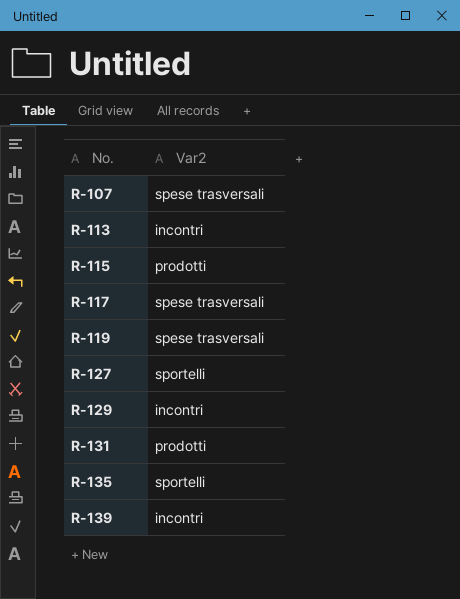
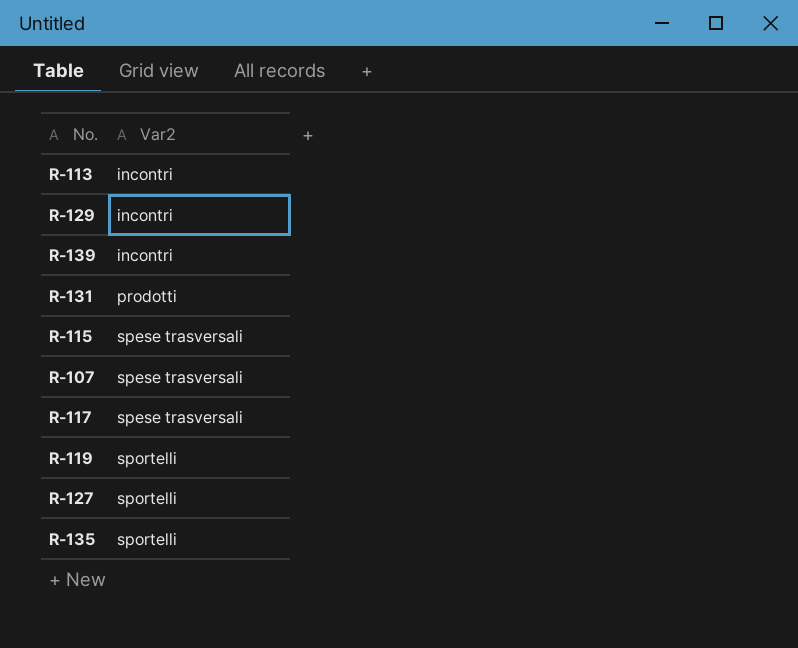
row order: No. ascending -> Var2 ascending
R-115 | Var2: prodotti -> spese trasversali
R-119 | Var2: spese trasversali -> sportelli

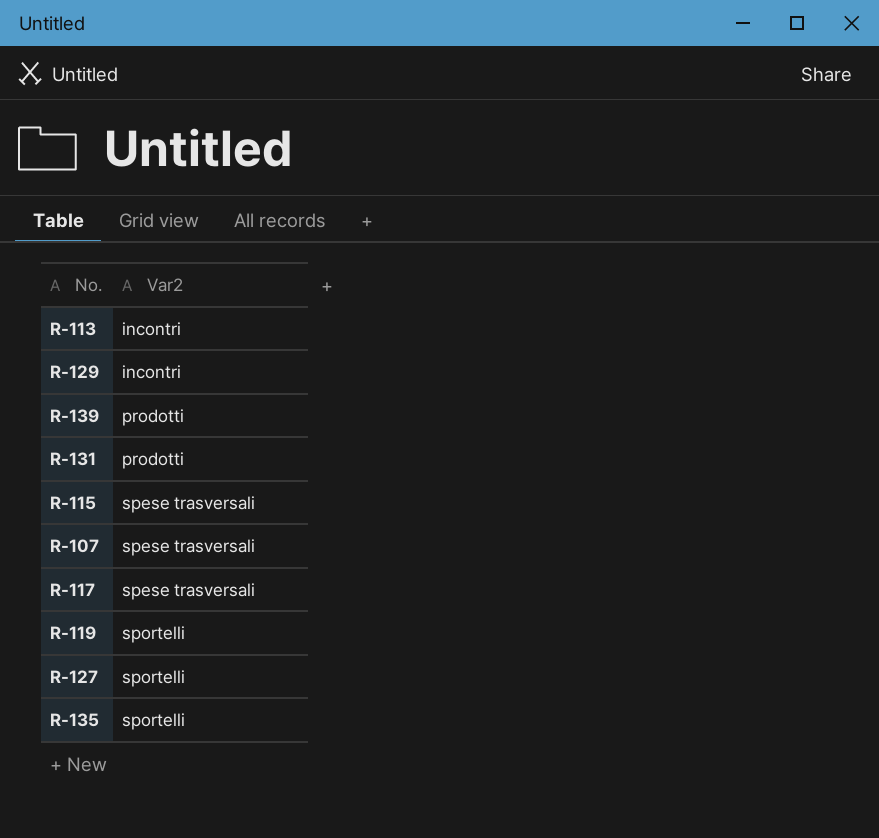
R-139 | Var2: incontri -> prodotti

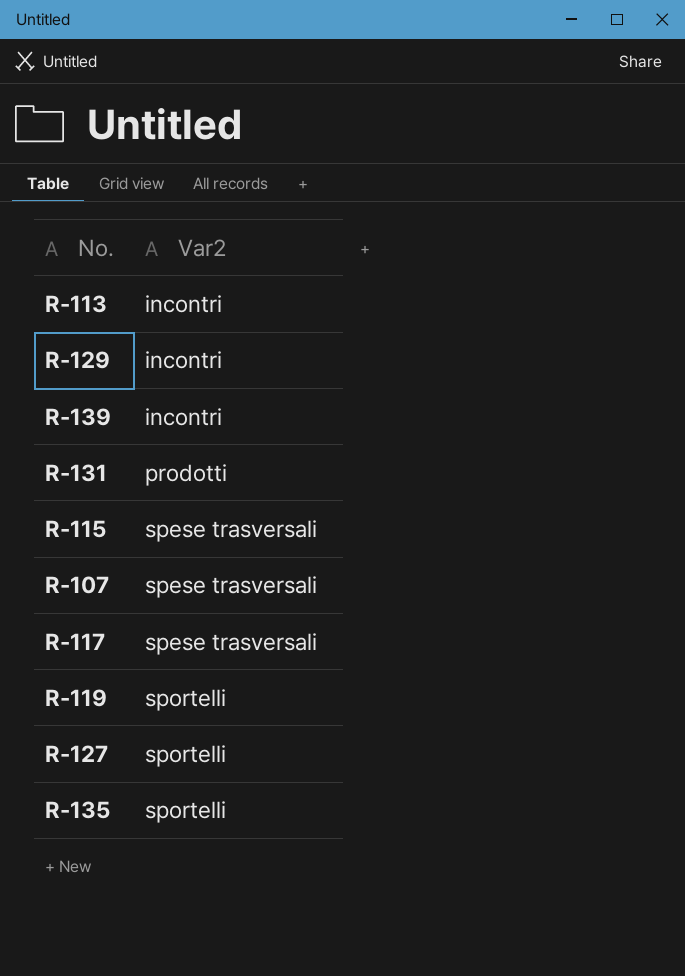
R-139 | Var2: prodotti -> incontri

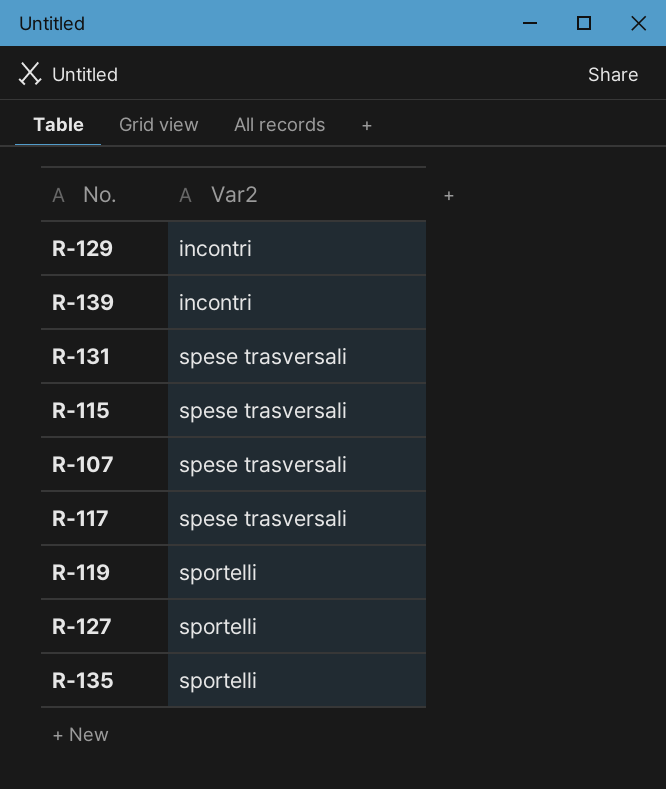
row R-113: incontri -> none
R-131 | Var2: prodotti -> spese trasversali

